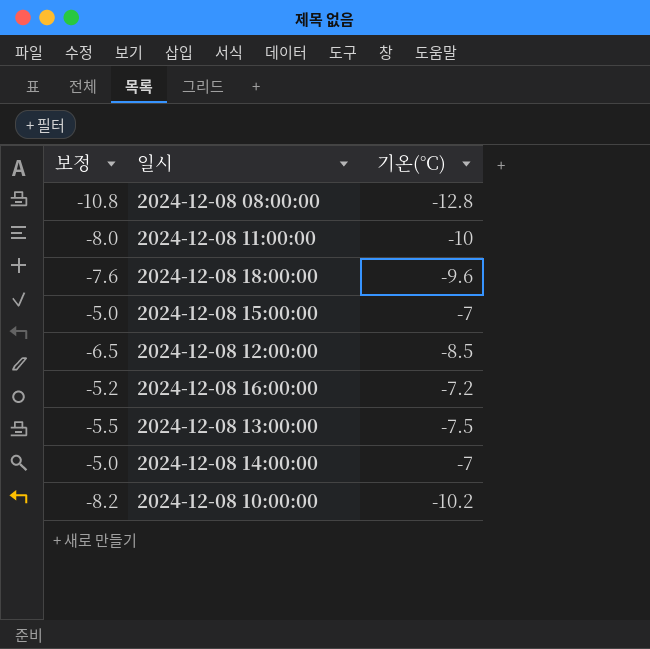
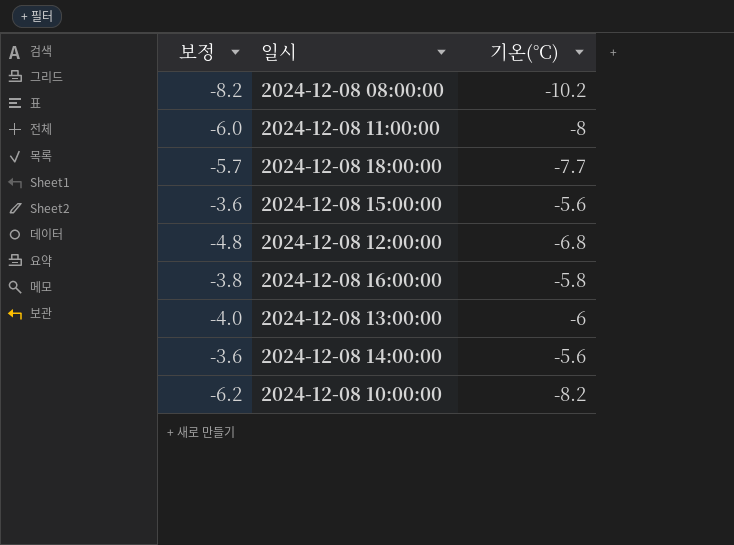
2024-12-08 08:00:00 | 보정: -10.8 -> -8.2
2024-12-08 08:00:00 | 기온(°C): -12.8 -> -10.2
2024-12-08 11:00:00 | 보정: -8.0 -> -6.0
2024-12-08 11:00:00 | 기온(°C): -10 -> -8
2024-12-08 18:00:00 | 보정: -7.6 -> -5.7
2024-12-08 18:00:00 | 기온(°C): -9.6 -> -7.7
2024-12-08 15:00:00 | 보정: -5.0 -> -3.6
2024-12-08 15:00:00 | 기온(°C): -7 -> -5.6
2024-12-08 12:00:00 | 보정: -6.5 -> -4.8
2024-12-08 12:00:00 | 기온(°C): -8.5 -> -6.8
2024-12-08 16:00:00 | 보정: -5.2 -> -3.8
2024-12-08 16:00:00 | 기온(°C): -7.2 -> -5.8
2024-12-08 13:00:00 | 보정: -5.5 -> -4.0
2024-12-08 13:00:00 | 기온(°C): -7.5 -> -6
2024-12-08 14:00:00 | 보정: -5.0 -> -3.6
2024-12-08 14:00:00 | 기온(°C): -7 -> -5.6
2024-12-08 10:00:00 | 보정: -8.2 -> -6.2
2024-12-08 10:00:00 | 기온(°C): -10.2 -> -8.2

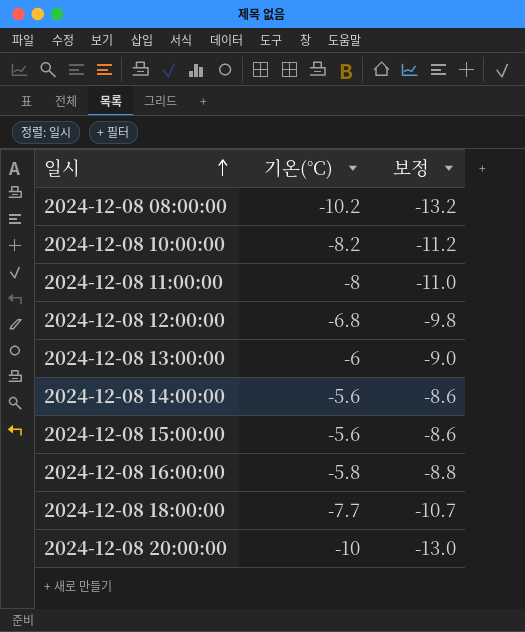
row order: none -> 일시 ascending
column 보정 | formula: [기온(°C)] + 2 -> [기온(°C)] - 3
column 보정 | position: 1 -> 3
row 2024-12-08 20:00:00: none -> -10 | -13.0

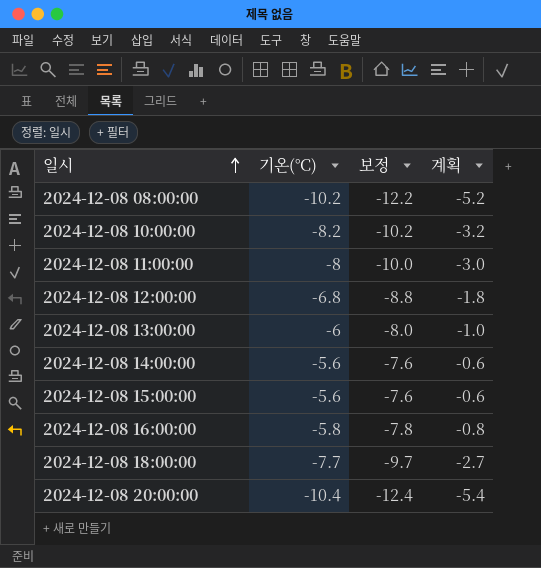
column 보정 | formula: [기온(°C)] - 3 -> [기온(°C)] - 2
column 계획 | formula: none -> [기온(°C)] + 5
2024-12-08 20:00:00 | 기온(°C): -10 -> -10.4

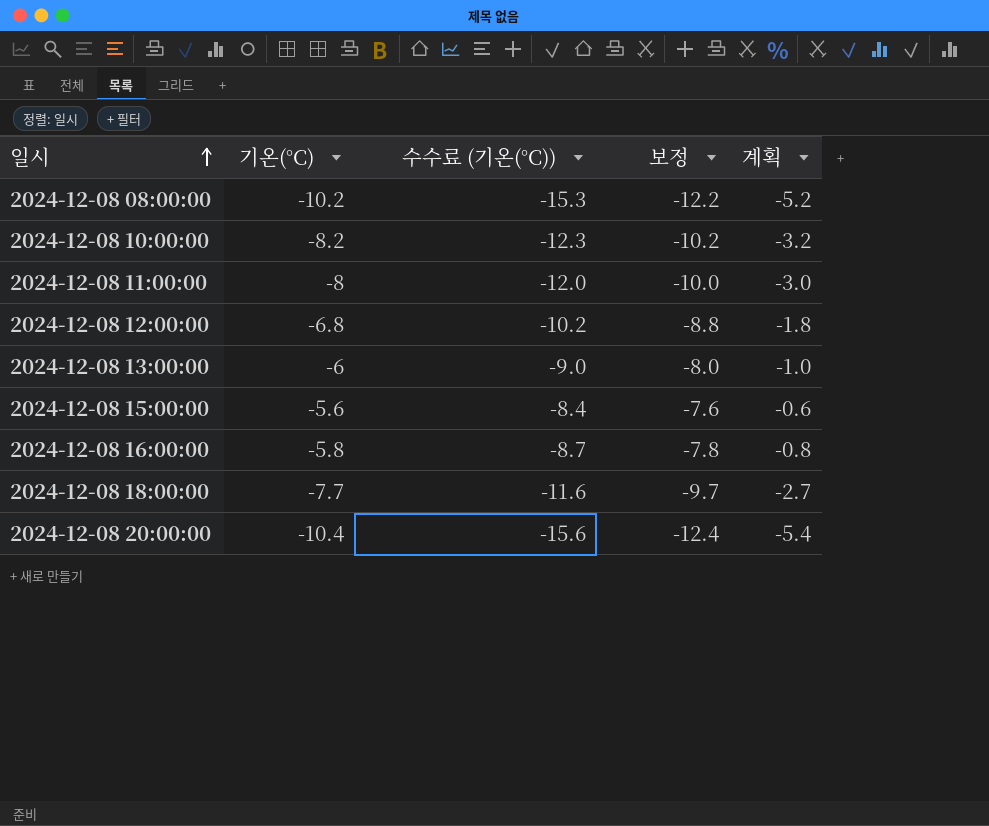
column 수수료 (기온(°C)) | formula: none -> [기온(°C)] * 1.5
row 2024-12-08 14:00:00: -5.6 | -7.6 | -0.6 -> none

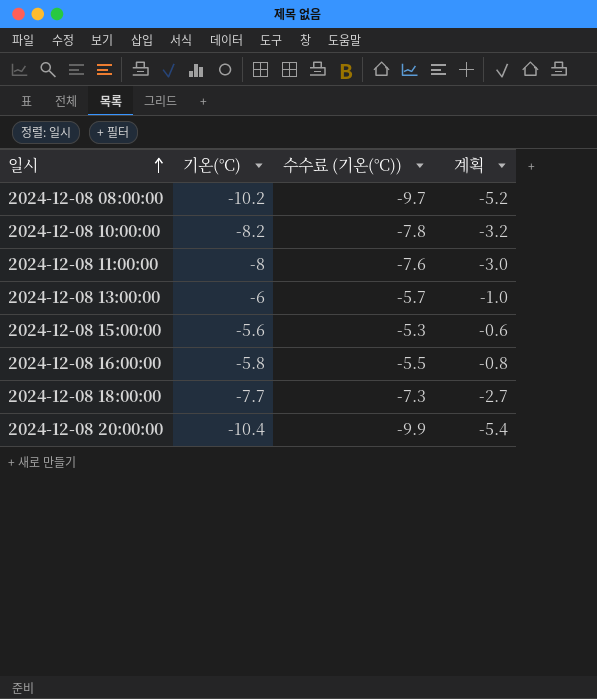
column 보정 | formula: [기온(°C)] - 2 -> none
column 수수료 (기온(°C)) | formula: [기온(°C)] * 1.5 -> [기온(°C)] * 0.95
row 2024-12-08 12:00:00: -6.8 | -10.2 | -8.8 | -1.8 -> none

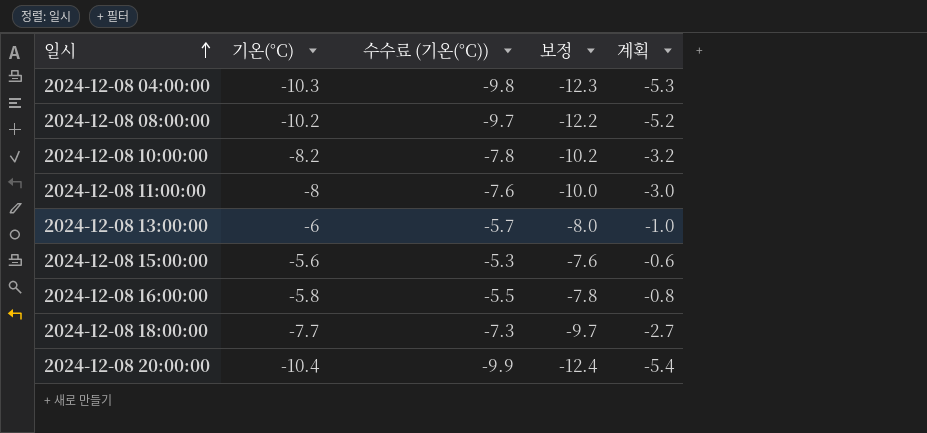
column 보정 | formula: none -> [기온(°C)] - 2
row 2024-12-08 04:00:00: none -> -10.3 | -9.8 | -12.3 | -5.3

